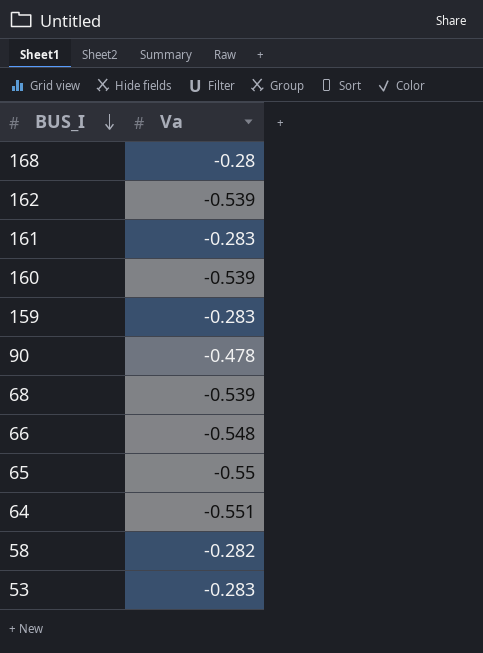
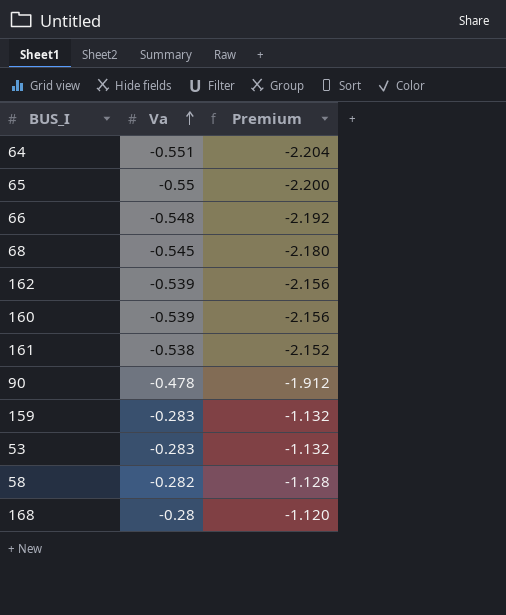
row order: BUS_I descending -> Va ascending
column Premium | formula: none -> [Va] * 4
68 | Va: -0.539 -> -0.545
161 | Va: -0.283 -> -0.538

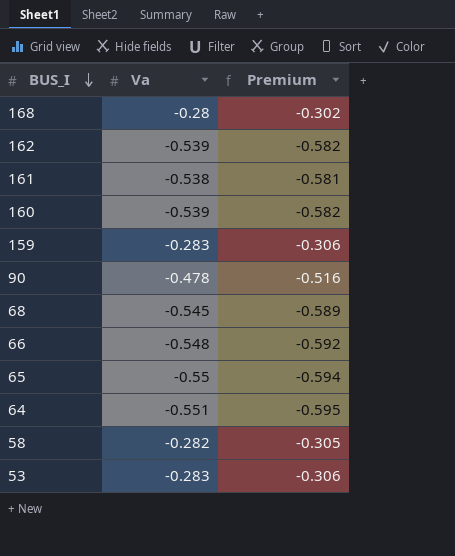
row order: Va ascending -> BUS_I descending
column Premium | formula: [Va] * 4 -> [Va] * 1.08

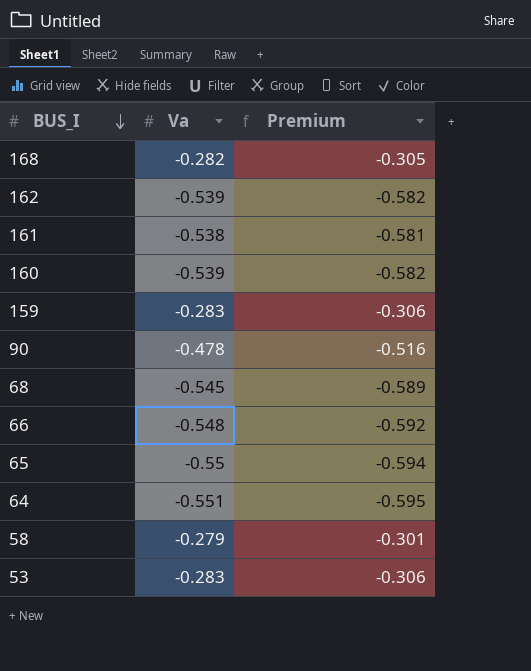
168 | Va: -0.28 -> -0.282
168 | Premium: -0.302 -> -0.305
58 | Va: -0.282 -> -0.279
58 | Premium: -0.305 -> -0.301

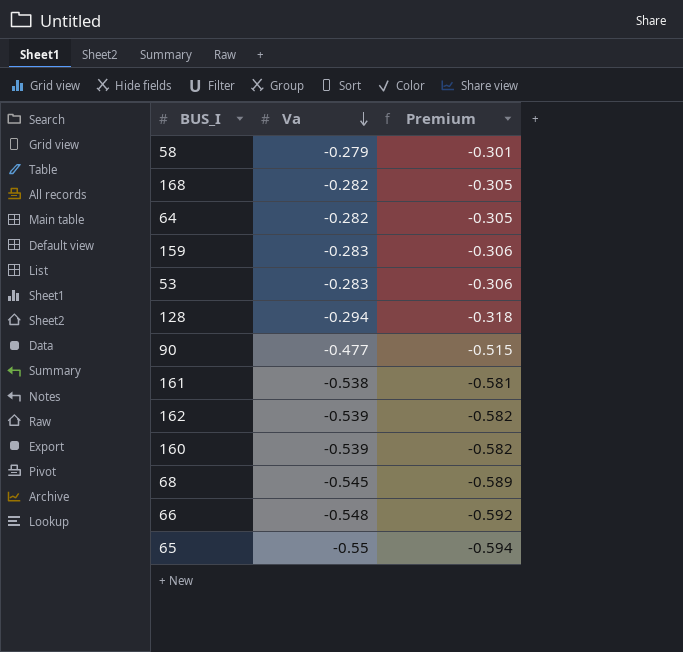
row order: BUS_I descending -> Va descending
64 | Va: -0.551 -> -0.282
64 | Premium: -0.595 -> -0.305
row 128: none -> -0.294 | -0.318
90 | Va: -0.478 -> -0.477
90 | Premium: -0.516 -> -0.515

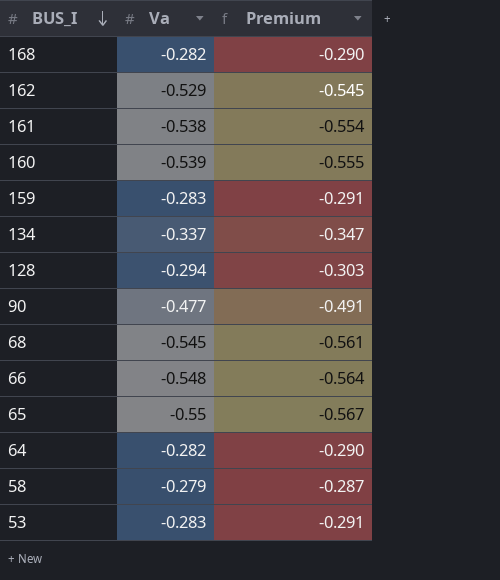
row order: Va descending -> BUS_I descending
column Premium | formula: [Va] * 1.08 -> [Va] * 1.03
162 | Va: -0.539 -> -0.529
row 134: none -> -0.337 | -0.347

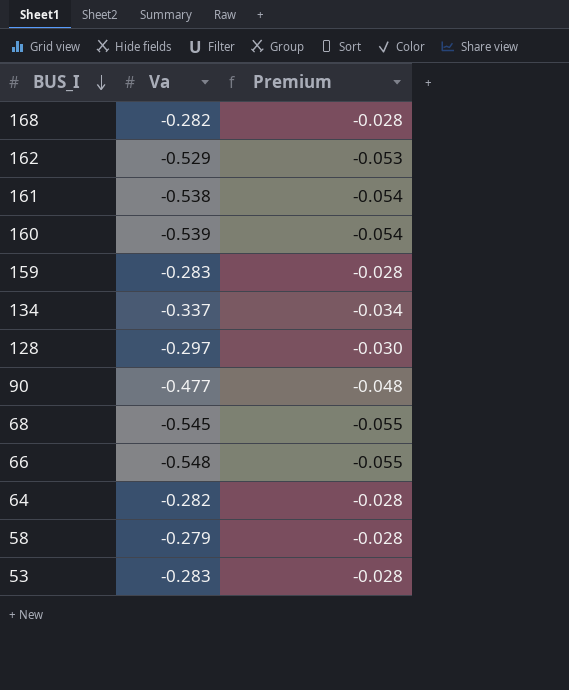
column Premium | formula: [Va] * 1.03 -> [Va] * 0.1
row 65: -0.55 | -0.567 -> none
128 | Va: -0.294 -> -0.297

